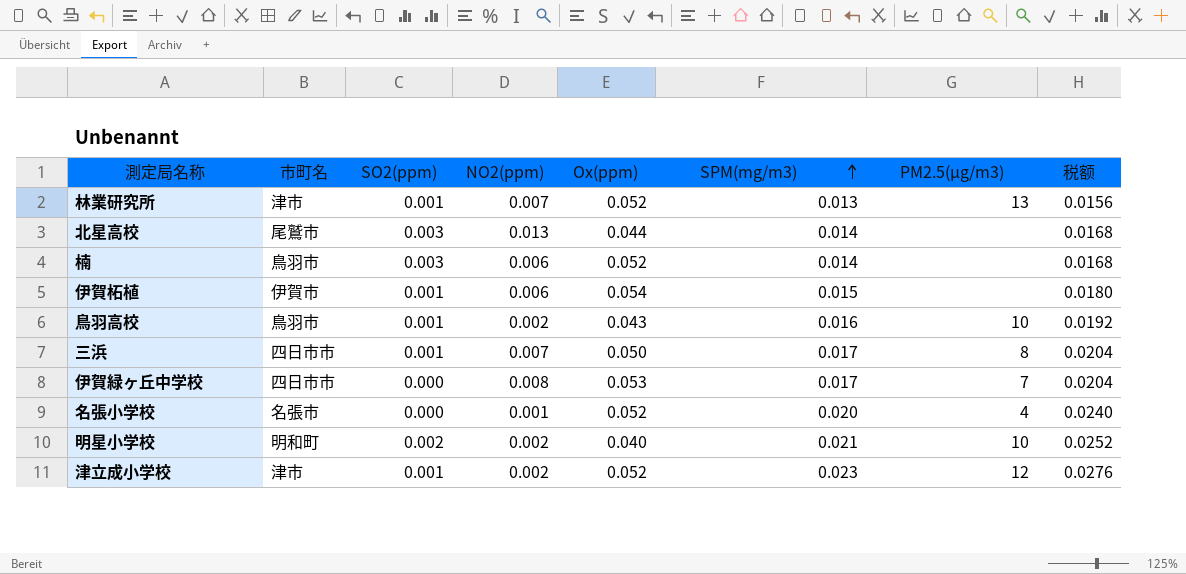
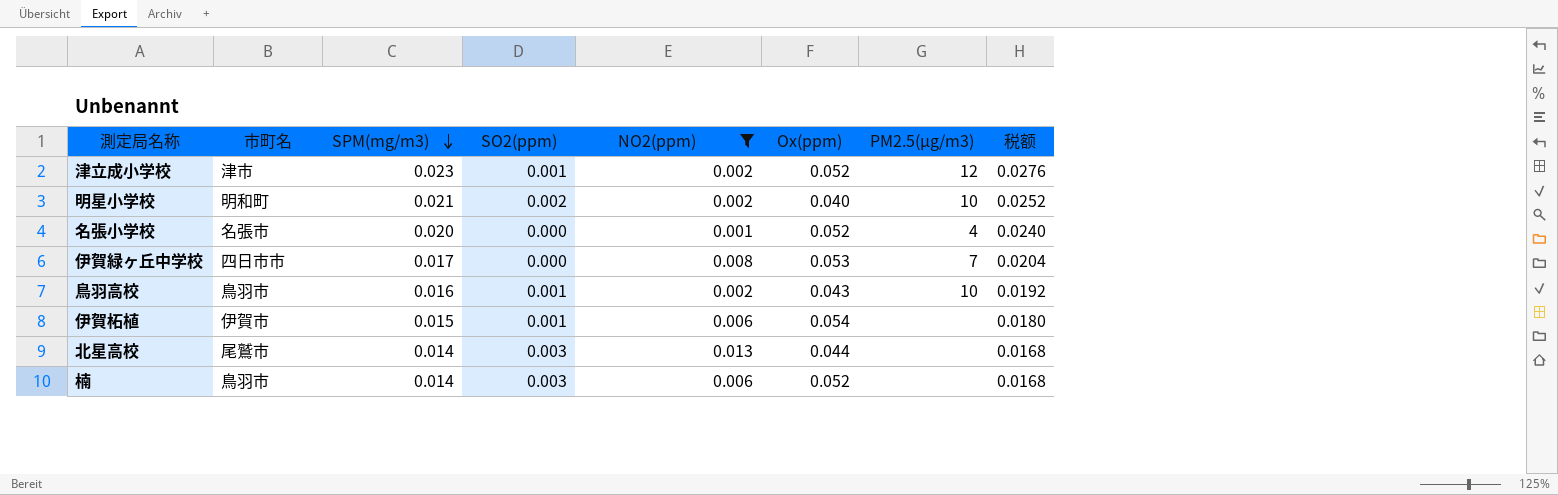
filter: none -> NO2(ppm) != 0.007
row order: SPM(mg/m3) ascending -> SPM(mg/m3) descending
column SPM(mg/m3) | position: 6 -> 3

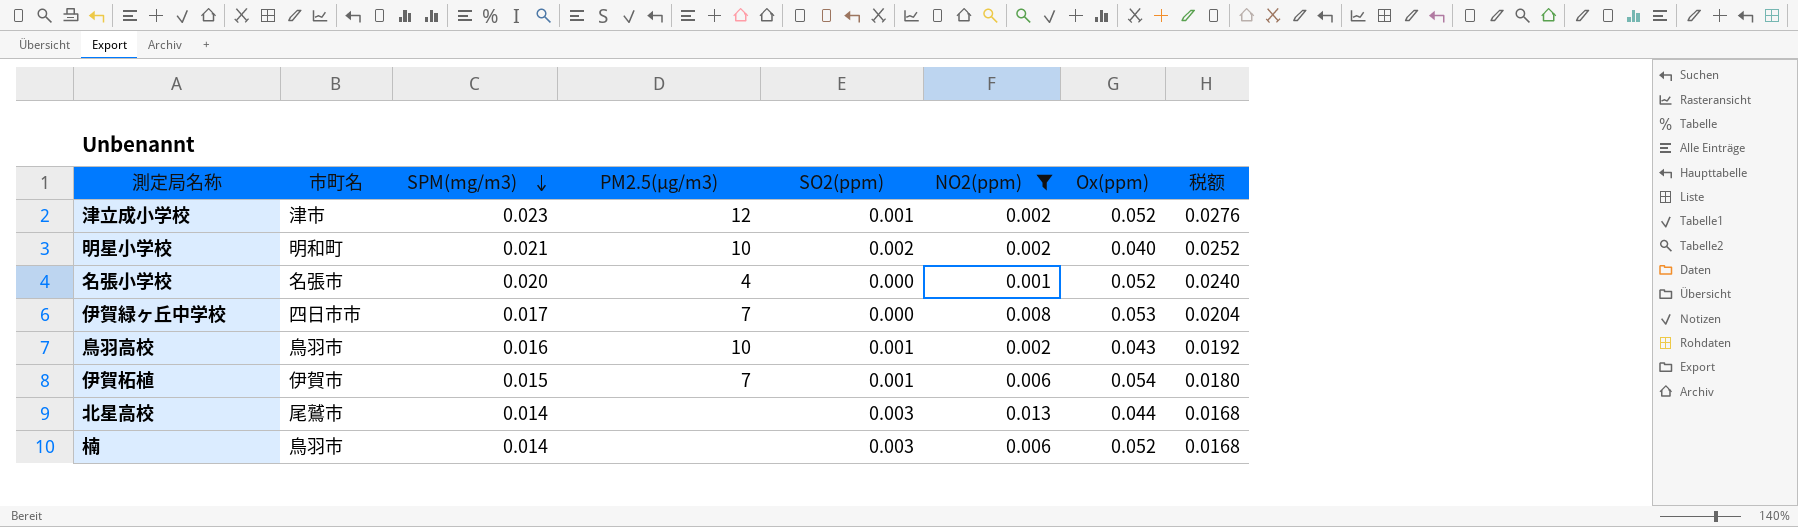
column PM2.5(μg/m3) | position: 7 -> 4
伊賀柘植 | PM2.5(μg/m3): none -> 7

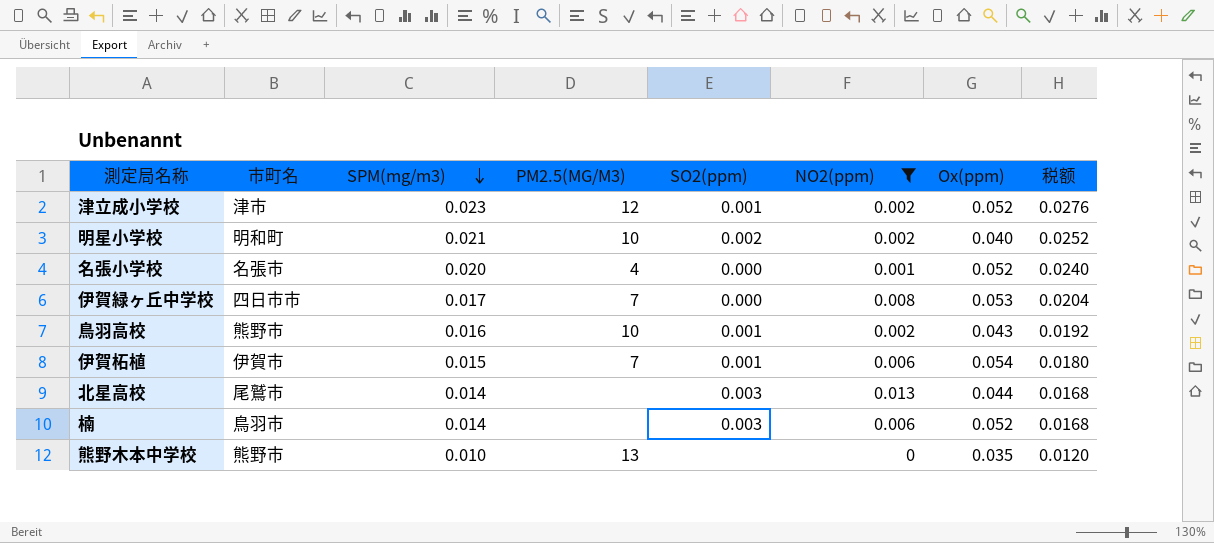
column name: PM2.5(μg/m3) -> PM2.5(ΜG/M3)
鳥羽高校 | 市町名: 鳥羽市 -> 熊野市
row 熊野木本中学校: none -> 熊野市 | 0.010 | 13 | none | 0 | 0.035 | 0.0120

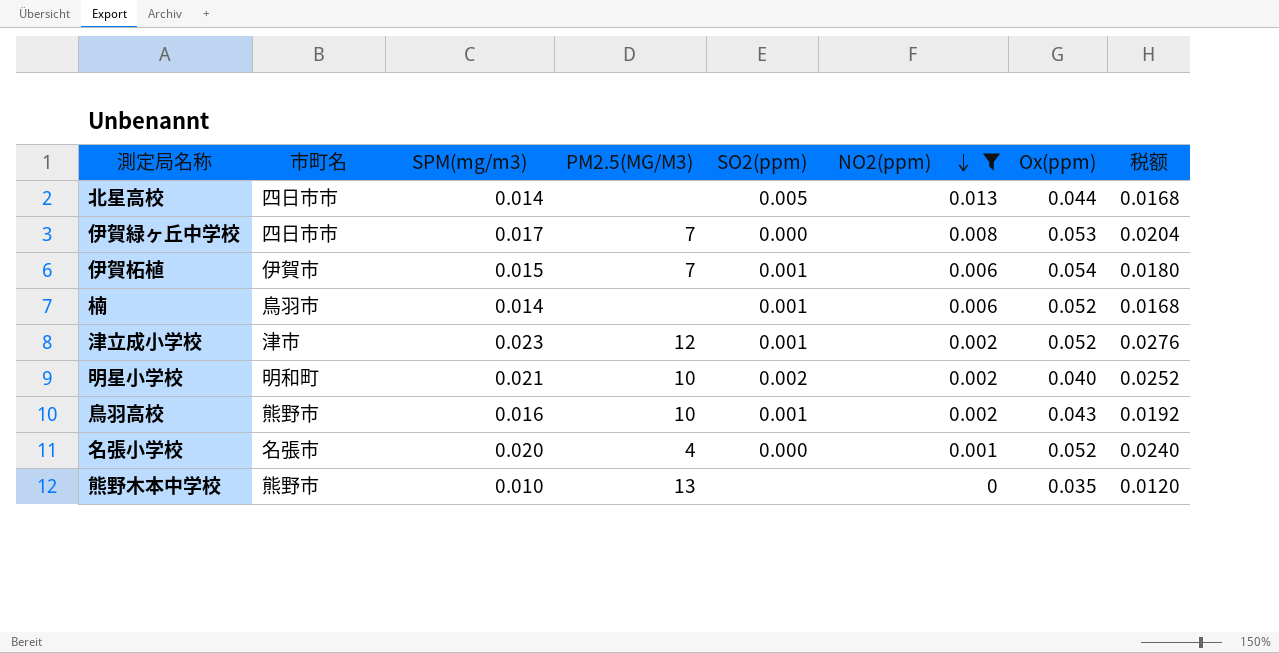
row order: SPM(mg/m3) descending -> NO2(ppm) descending
北星高校 | 市町名: 尾鷲市 -> 四日市市
北星高校 | SO2(ppm): 0.003 -> 0.005
楠 | SO2(ppm): 0.003 -> 0.001

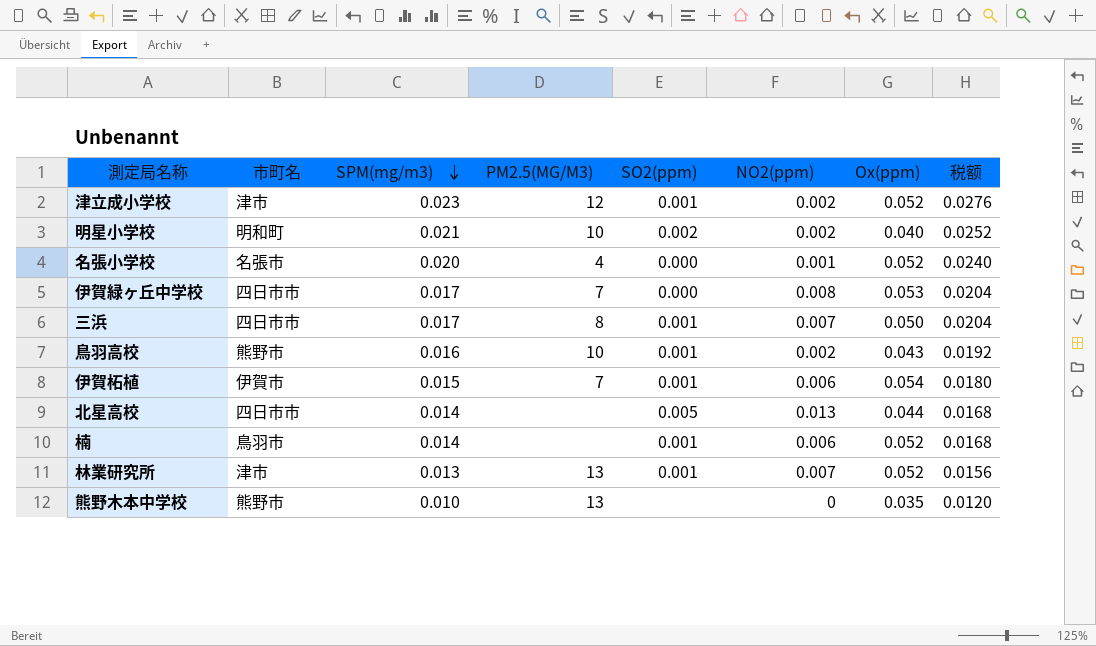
filter: NO2(ppm) != 0.007 -> none
row order: NO2(ppm) descending -> SPM(mg/m3) descending

